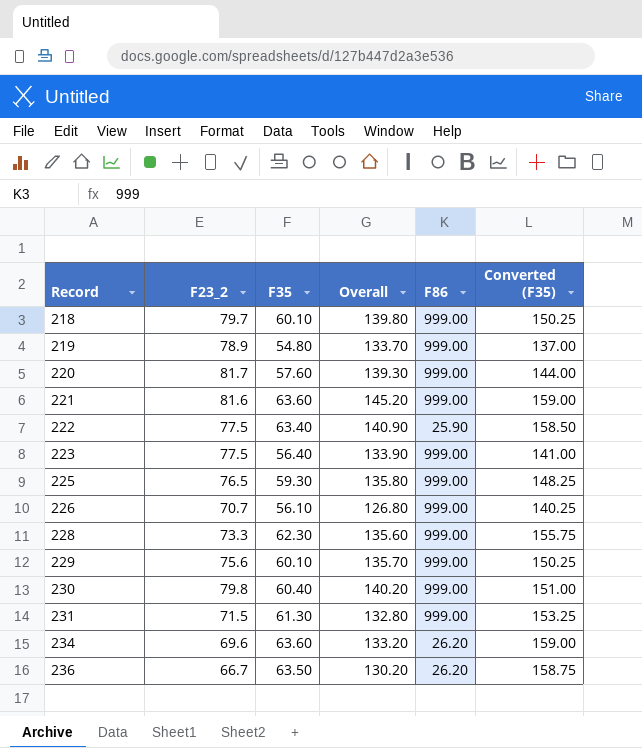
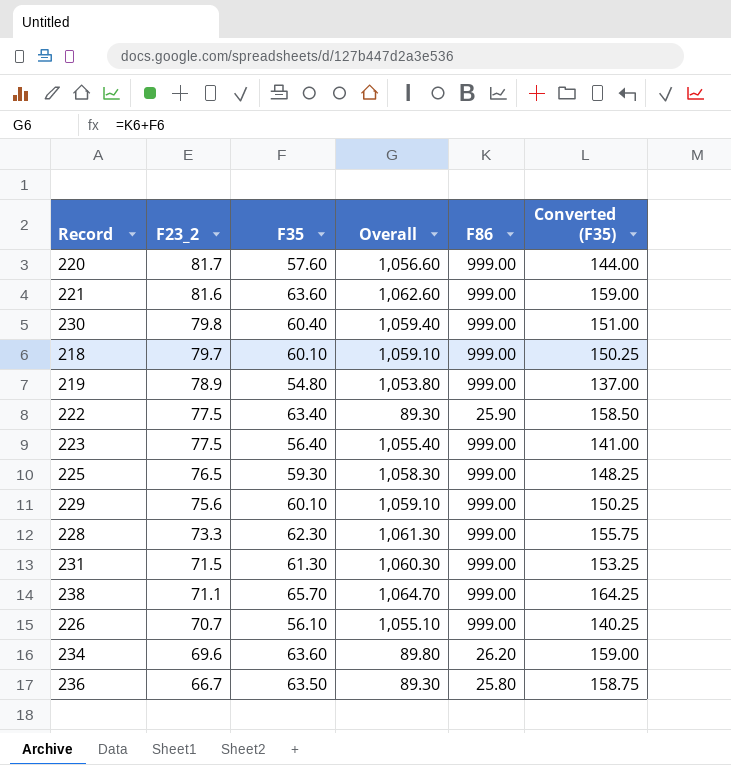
row order: Record ascending -> F23_2 descending
column Overall | formula: [F23_2] + [F35] -> [F35] + [F86]
row 238: none -> 71.1 | 65.70 | 1,064.70 | 999.00 | 164.25
236 | F86: 26.20 -> 25.80

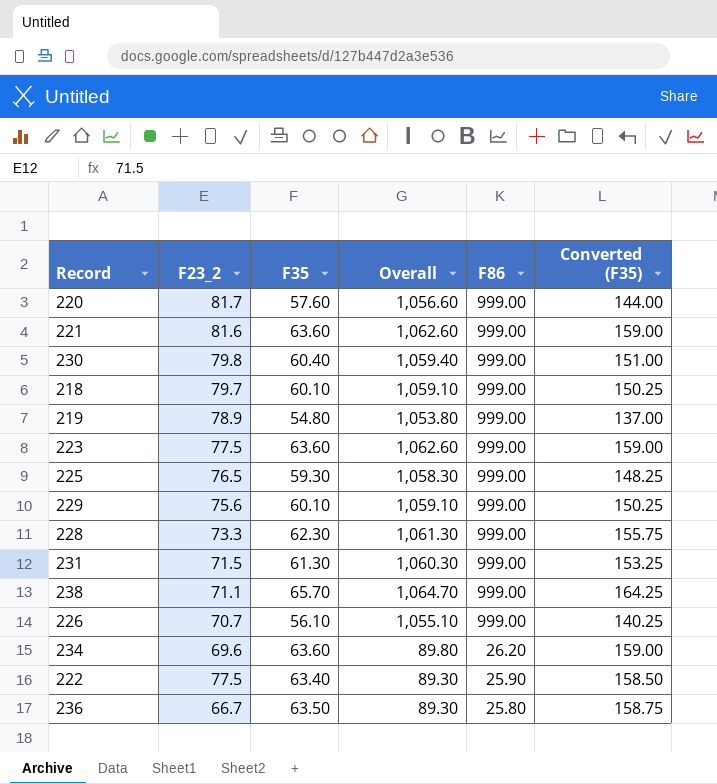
row order: F23_2 descending -> F86 descending
223 | F35: 56.40 -> 63.60
223 | Overall: 1,055.40 -> 1,062.60
223 | Converted (F35): 141.00 -> 159.00

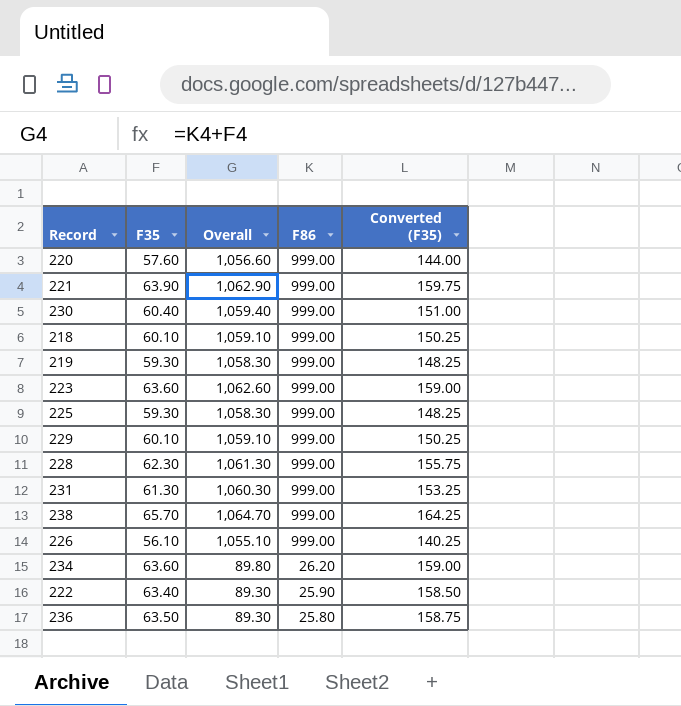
column F23_2 | position: 2 -> none
221 | F35: 63.60 -> 63.90
221 | Overall: 1,062.60 -> 1,062.90
221 | Converted (F35): 159.00 -> 159.75
219 | F35: 54.80 -> 59.30
219 | Overall: 1,053.80 -> 1,058.30
219 | Converted (F35): 137.00 -> 148.25

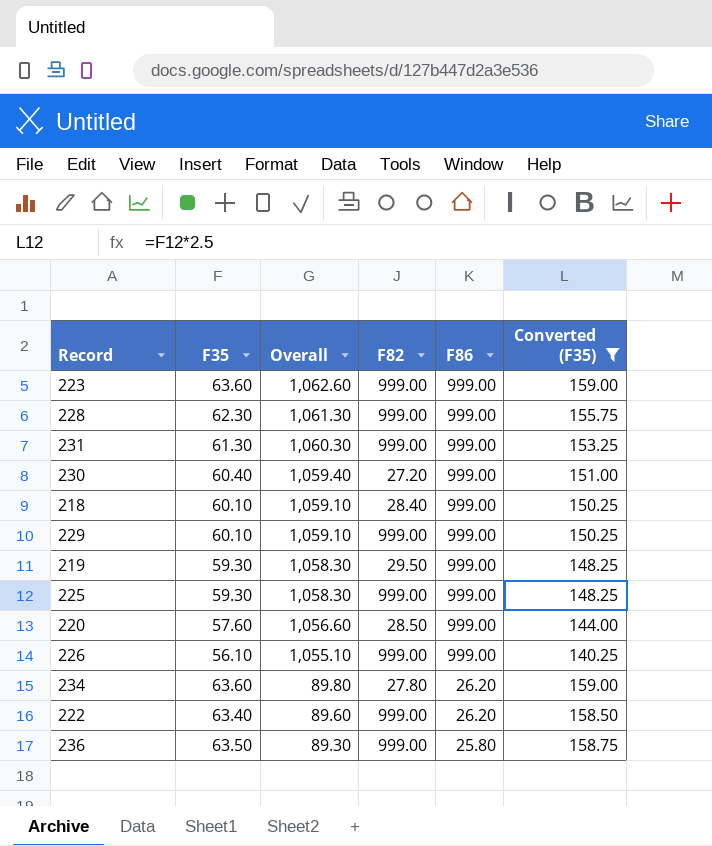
filter: none -> Converted (F35) <= 159.00
row order: F86 descending -> Overall descending
column F82 | position: none -> 4
222 | Overall: 89.30 -> 89.60
222 | F86: 25.90 -> 26.20

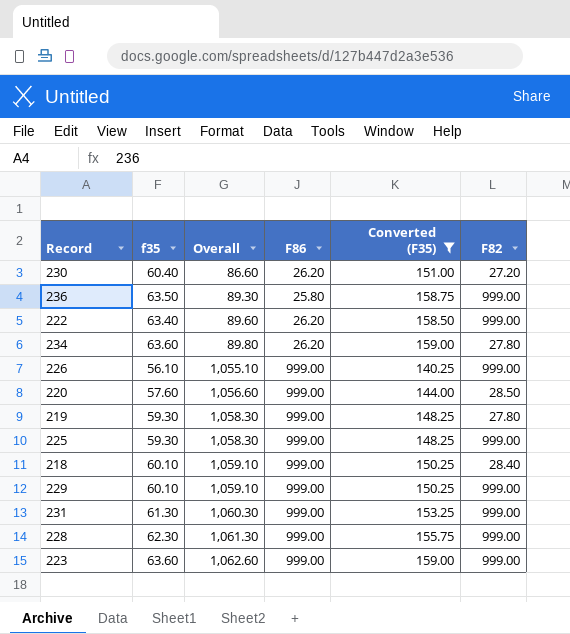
row order: Overall descending -> Overall ascending
column name: F35 -> f35
column F82 | position: 4 -> 6
230 | Overall: 1,059.40 -> 86.60
230 | F86: 999.00 -> 26.20
219 | F82: 29.50 -> 27.80

